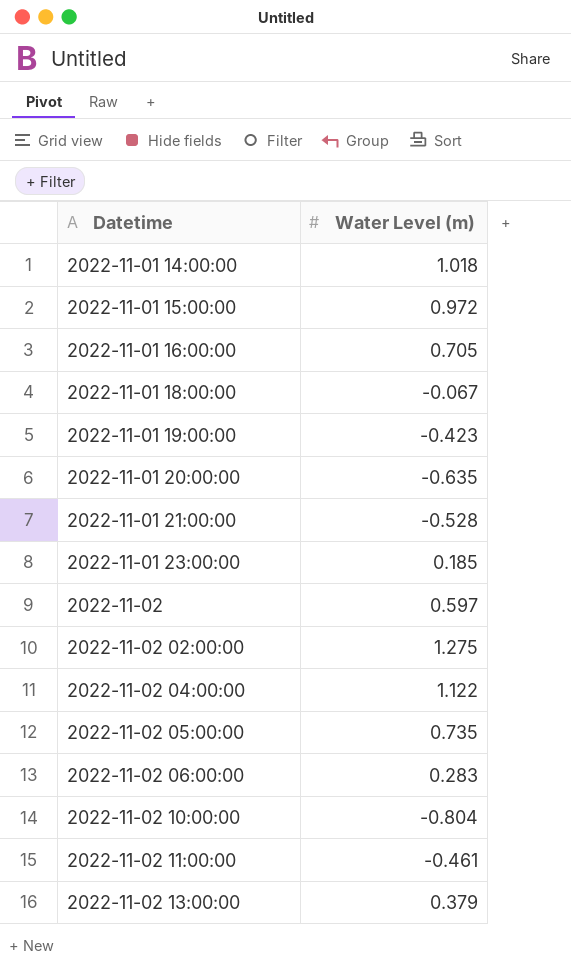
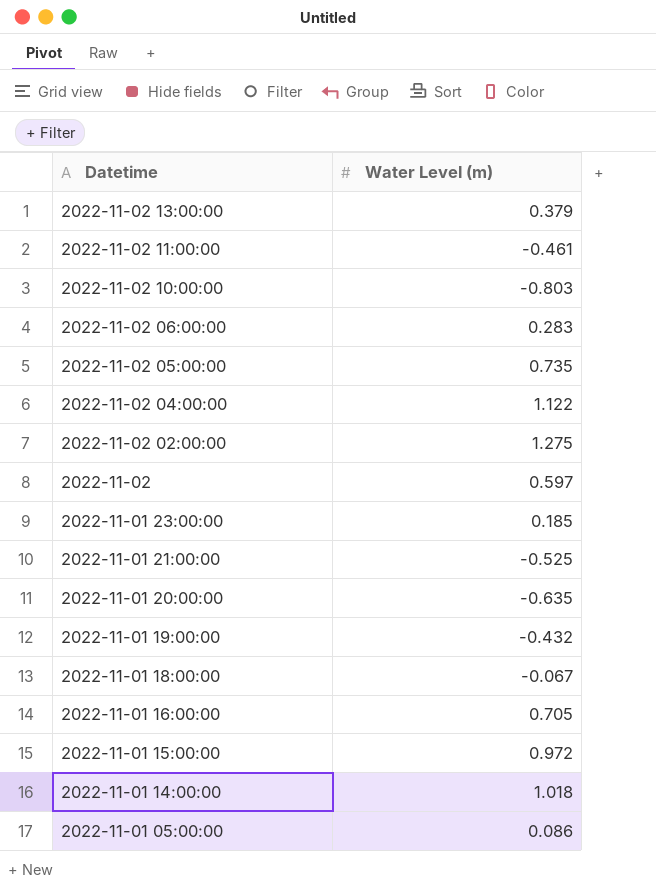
row order: Datetime ascending -> Datetime descending
2022-11-02 10:00:00 | Water Level (m): -0.804 -> -0.803
2022-11-01 21:00:00 | Water Level (m): -0.528 -> -0.525
2022-11-01 19:00:00 | Water Level (m): -0.423 -> -0.432
row 2022-11-01 05:00:00: none -> 0.086

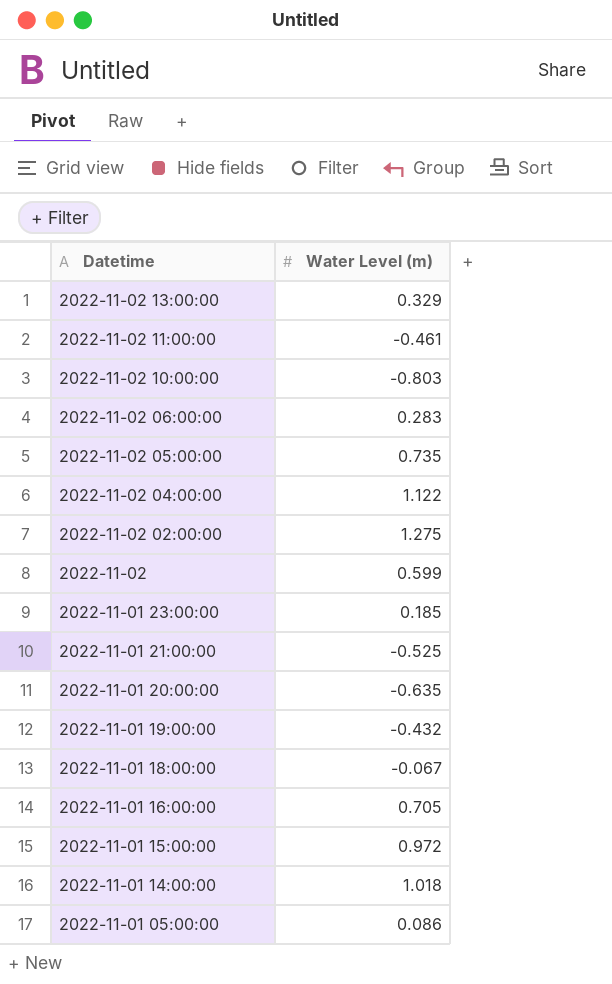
2022-11-02 13:00:00 | Water Level (m): 0.379 -> 0.329
2022-11-02 | Water Level (m): 0.597 -> 0.599

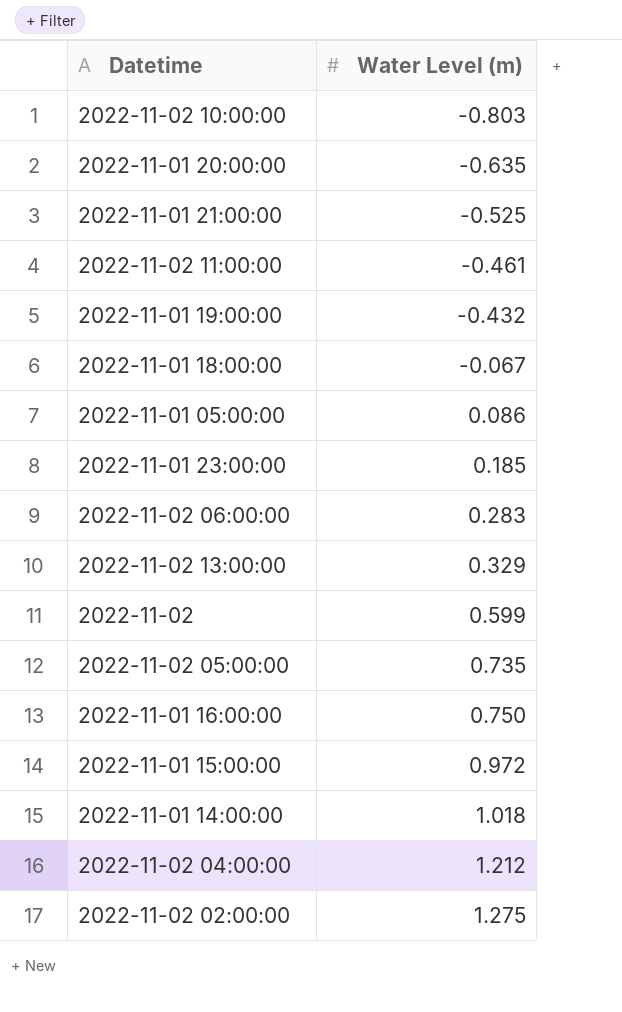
row order: Datetime descending -> Water Level (m) ascending
2022-11-01 16:00:00 | Water Level (m): 0.705 -> 0.750
2022-11-02 04:00:00 | Water Level (m): 1.122 -> 1.212

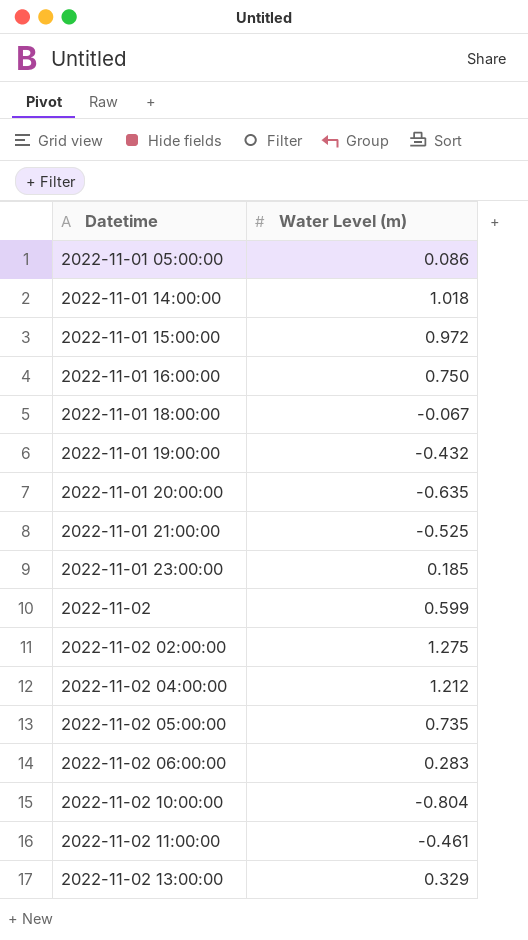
row order: Water Level (m) ascending -> Datetime ascending
2022-11-02 10:00:00 | Water Level (m): -0.803 -> -0.804

